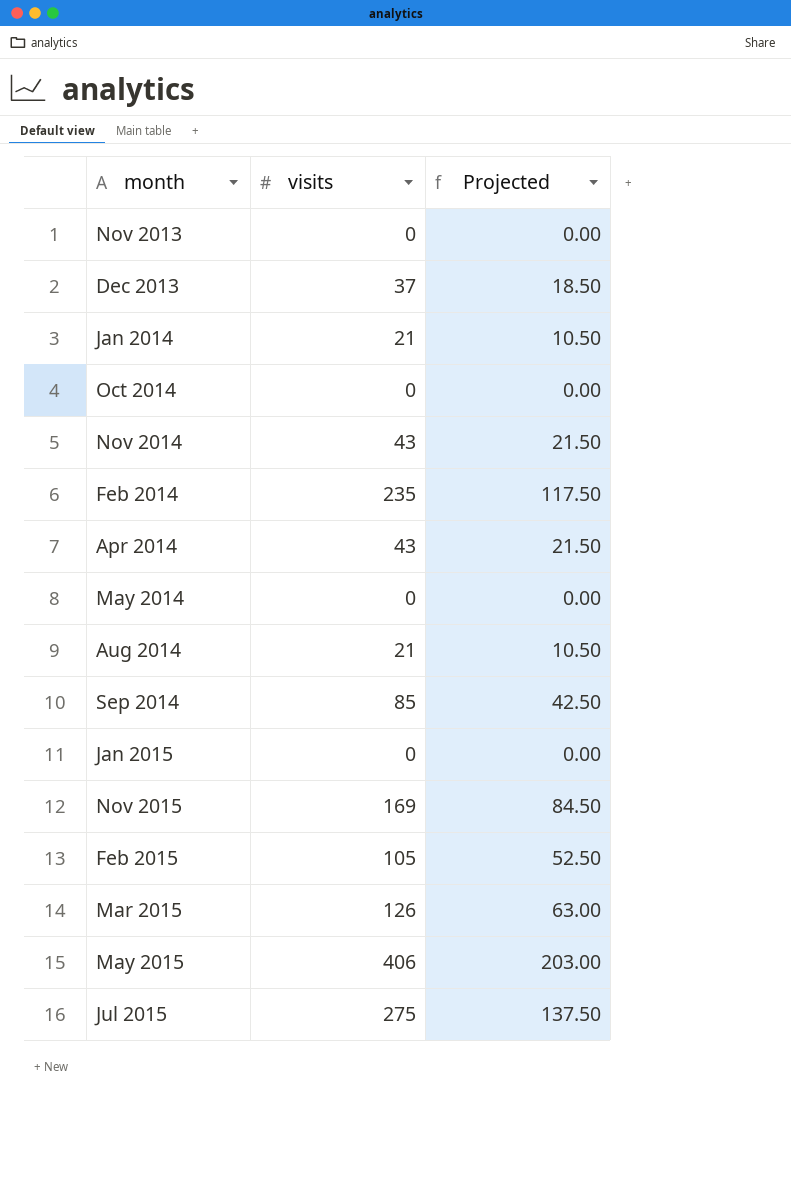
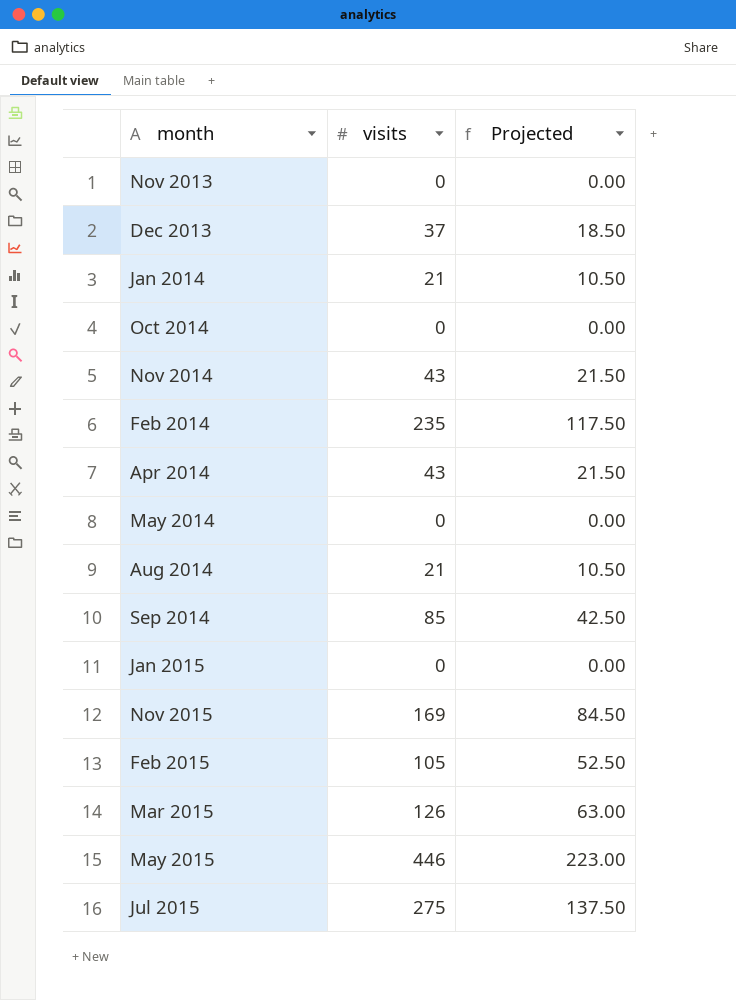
May 2015 | visits: 406 -> 446
May 2015 | Projected: 203.00 -> 223.00

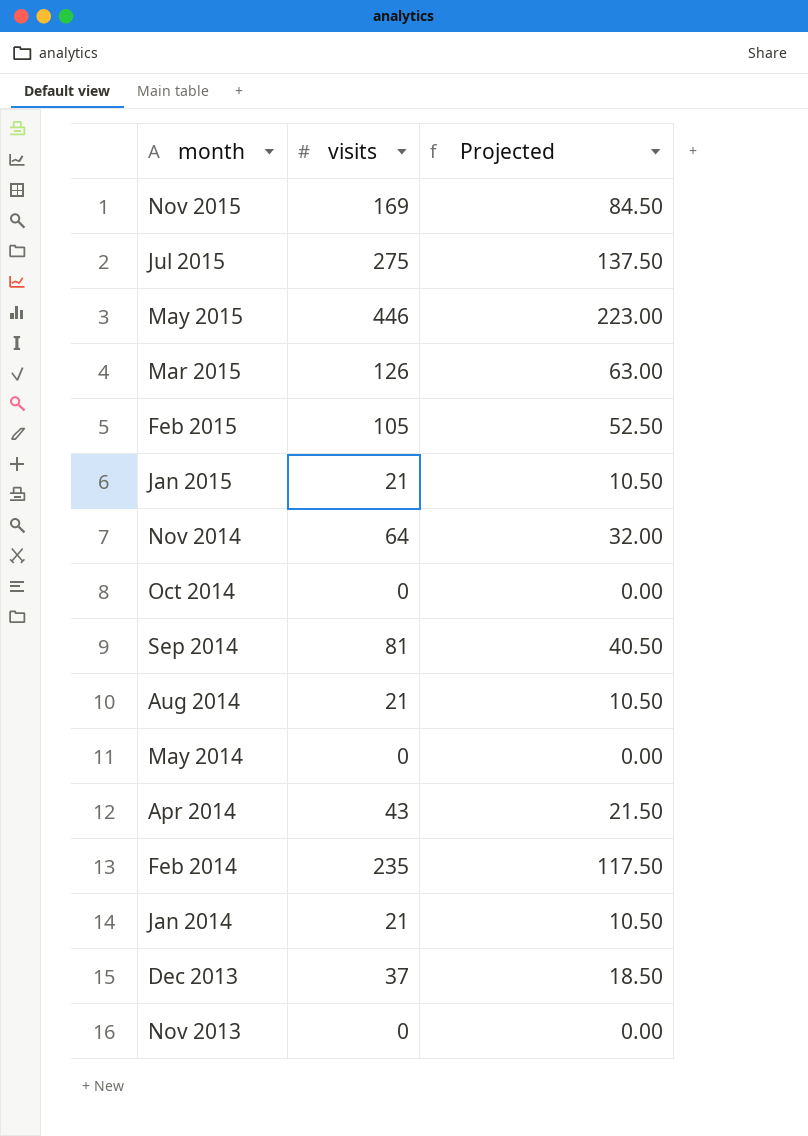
row order: none -> month descending
Jan 2015 | visits: 0 -> 21
Jan 2015 | Projected: 0.00 -> 10.50
Nov 2014 | visits: 43 -> 64
Nov 2014 | Projected: 21.50 -> 32.00
Sep 2014 | visits: 85 -> 81
Sep 2014 | Projected: 42.50 -> 40.50

